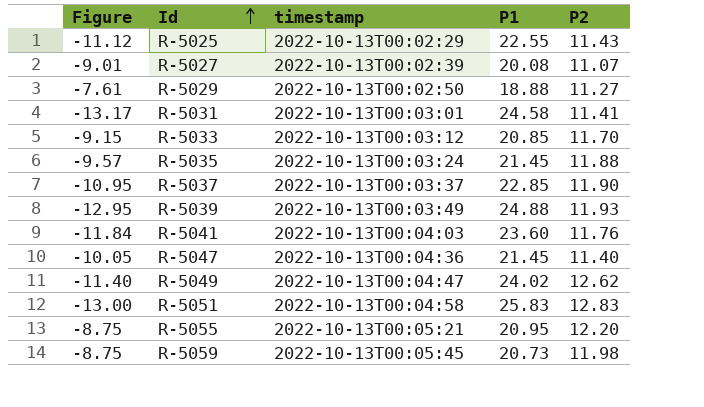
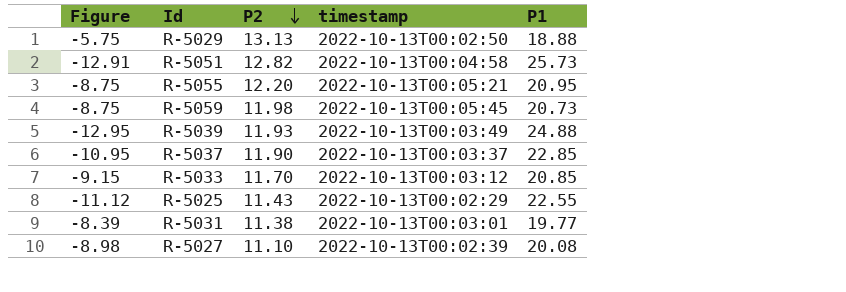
row order: Id ascending -> P2 descending
column P2 | position: 5 -> 3
row R-5035: -9.57 | 2022-10-13T00:03:24 | 21.45 | 11.88 -> none
row R-5041: -11.84 | 2022-10-13T00:04:03 | 23.60 | 11.76 -> none
row R-5047: -10.05 | 2022-10-13T00:04:36 | 21.45 | 11.40 -> none
row R-5049: -11.40 | 2022-10-13T00:04:47 | 24.02 | 12.62 -> none
R-5029 | Figure: -7.61 -> -5.75
R-5029 | P2: 11.27 -> 13.13
R-5051 | Figure: -13.00 -> -12.91
R-5051 | P2: 12.83 -> 12.82
R-5051 | P1: 25.83 -> 25.73
R-5031 | Figure: -13.17 -> -8.39
R-5031 | P2: 11.41 -> 11.38
R-5031 | P1: 24.58 -> 19.77
R-5027 | Figure: -9.01 -> -8.98
R-5027 | P2: 11.07 -> 11.10

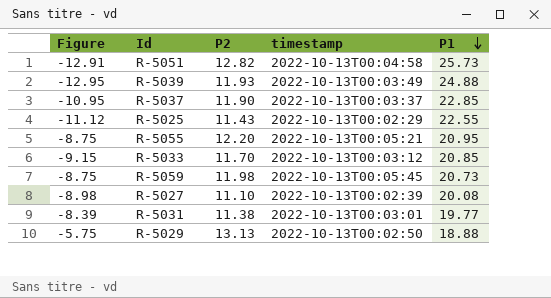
row order: P2 descending -> P1 descending

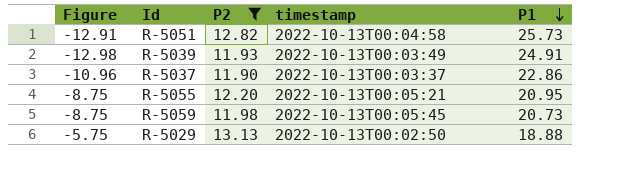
filter: none -> P2 >= 11.90
R-5039 | Figure: -12.95 -> -12.98
R-5039 | P1: 24.88 -> 24.91
R-5037 | Figure: -10.95 -> -10.96
R-5037 | P1: 22.85 -> 22.86

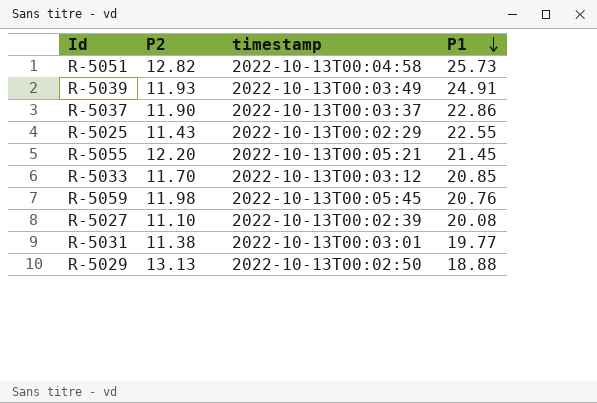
filter: P2 >= 11.90 -> none
column Figure | formula: [P2] - [P1] -> none
R-5055 | P1: 20.95 -> 21.45
R-5059 | P1: 20.73 -> 20.76

